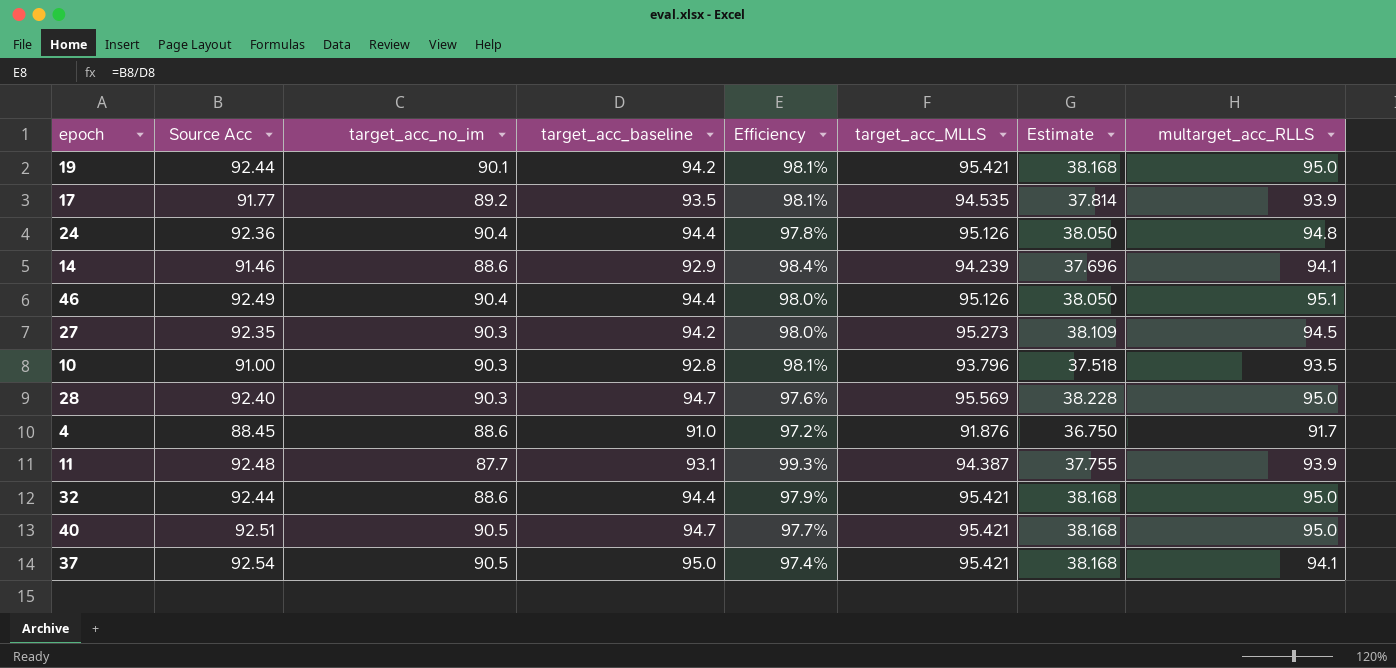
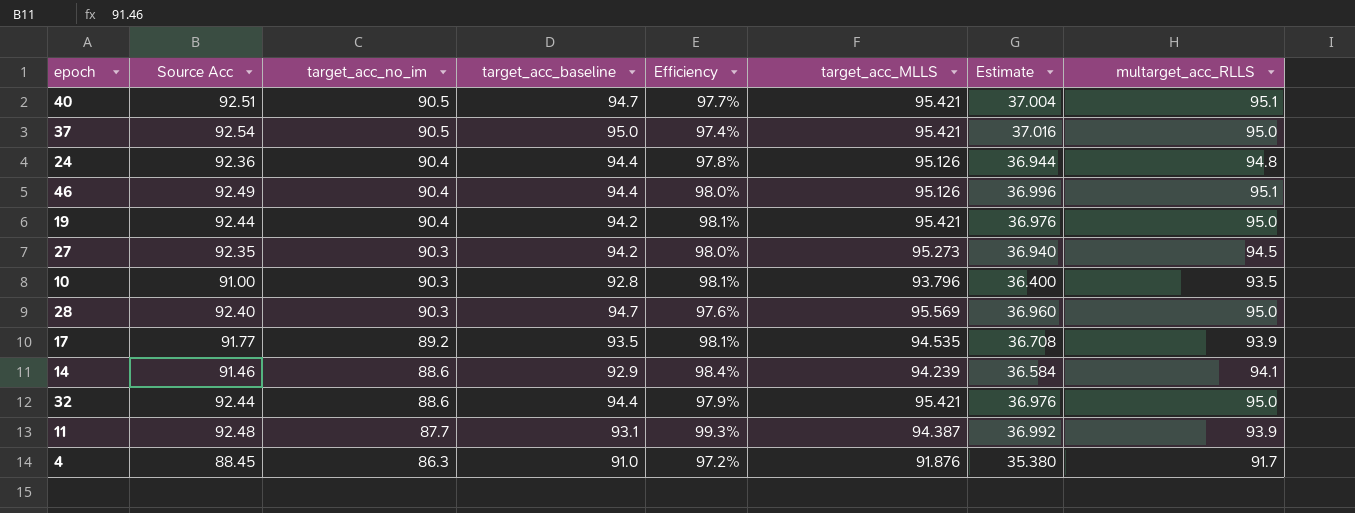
row order: none -> target_acc_no_im descending
column Estimate | formula: [target_acc_MLLS] * 0.4 -> [Source Acc] * 0.4
40 | multarget_acc_RLLS: 95.0 -> 95.1
37 | multarget_acc_RLLS: 94.1 -> 95.0
19 | target_acc_no_im: 90.1 -> 90.4
4 | target_acc_no_im: 88.6 -> 86.3

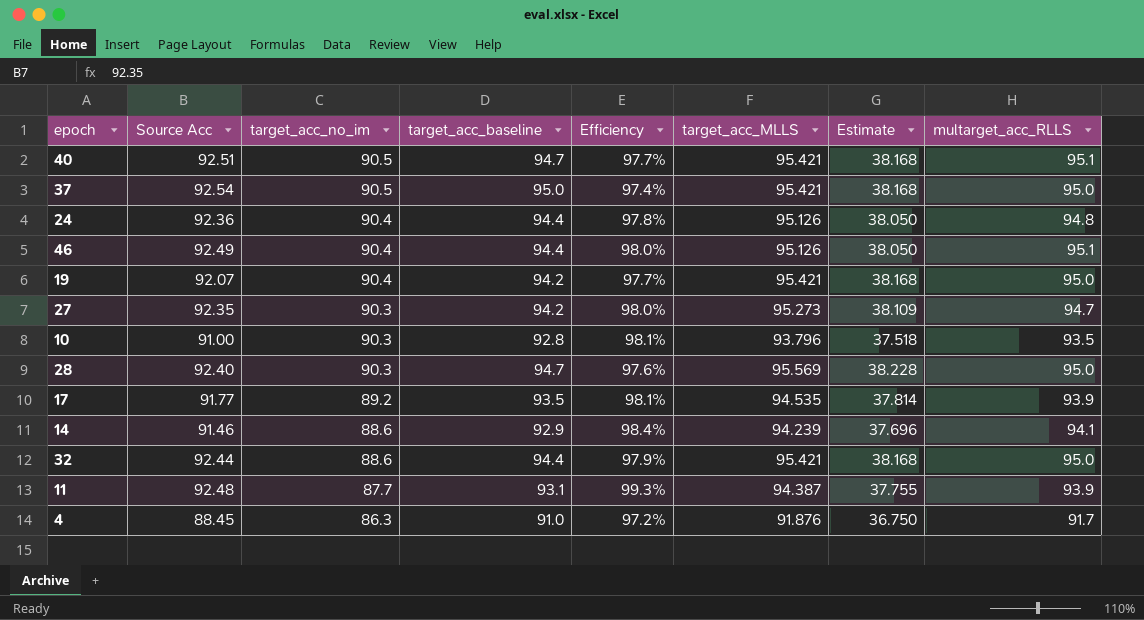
column Estimate | formula: [Source Acc] * 0.4 -> [target_acc_MLLS] * 0.4
19 | Source Acc: 92.44 -> 92.07
19 | Efficiency: 98.1% -> 97.7%
27 | multarget_acc_RLLS: 94.5 -> 94.7

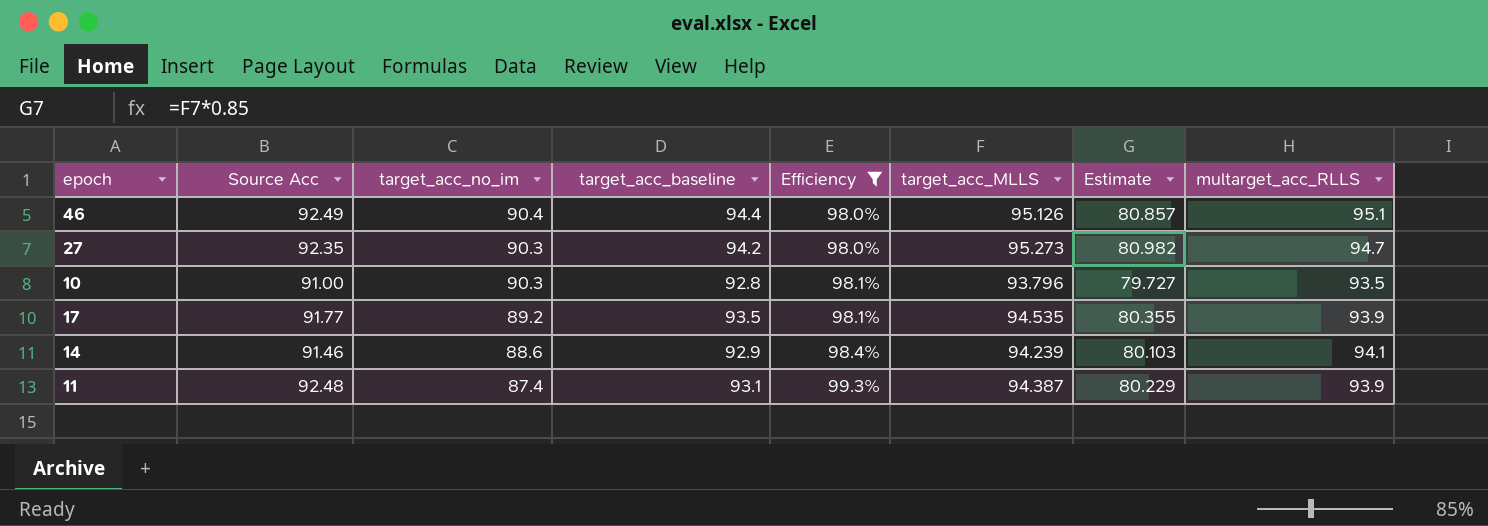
filter: none -> Efficiency >= 98.0%
column Estimate | formula: [target_acc_MLLS] * 0.4 -> [target_acc_MLLS] * 0.85
11 | target_acc_no_im: 87.7 -> 87.4

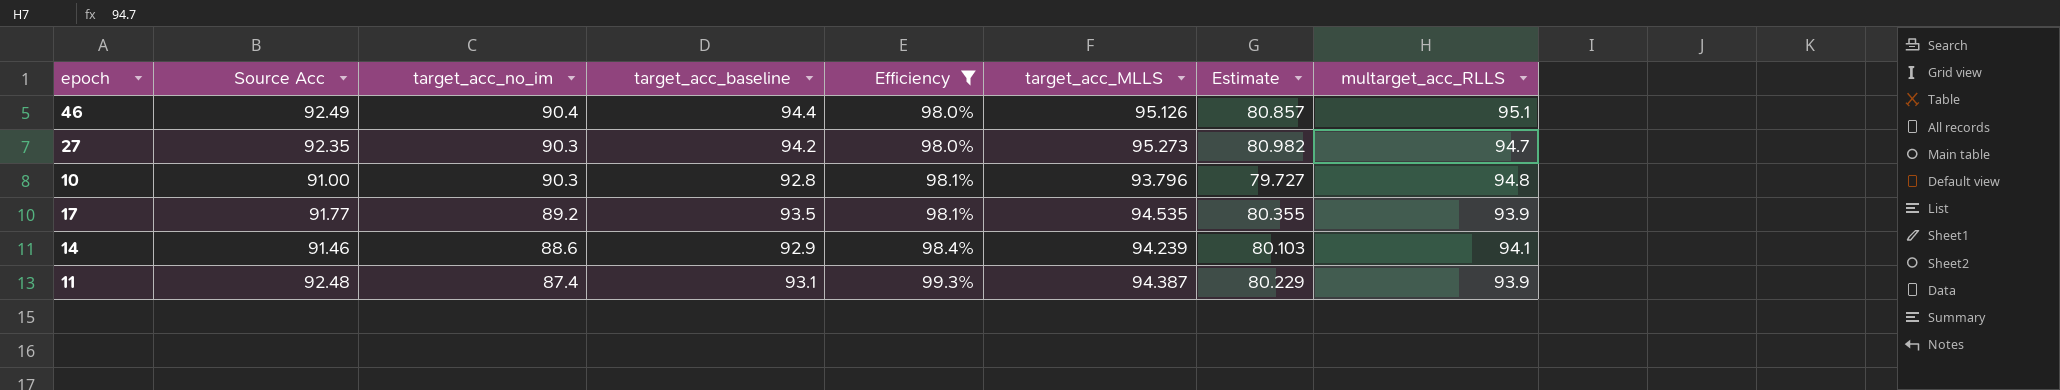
10 | multarget_acc_RLLS: 93.5 -> 94.8

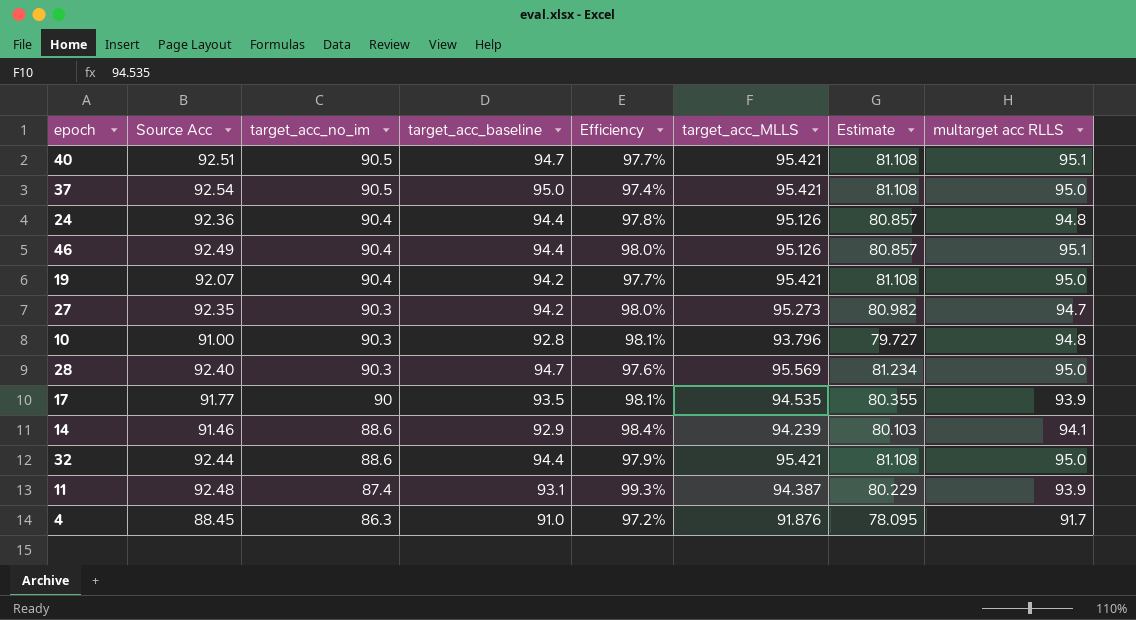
filter: Efficiency >= 98.0% -> none
column name: multarget_acc_RLLS -> multarget acc RLLS
17 | target_acc_no_im: 89.2 -> 90

